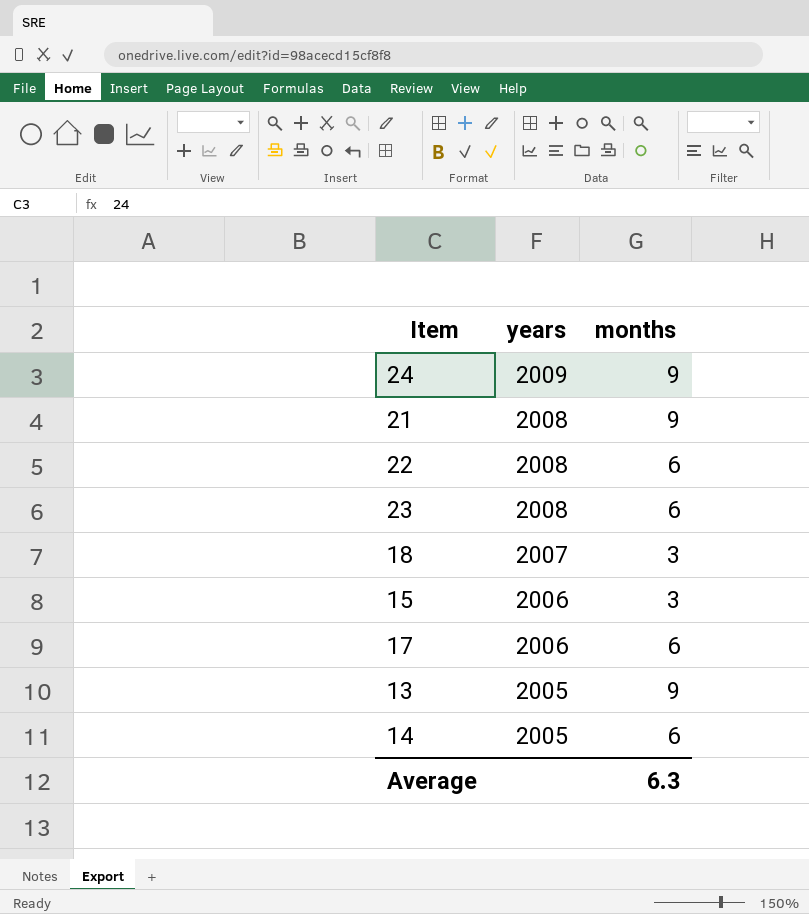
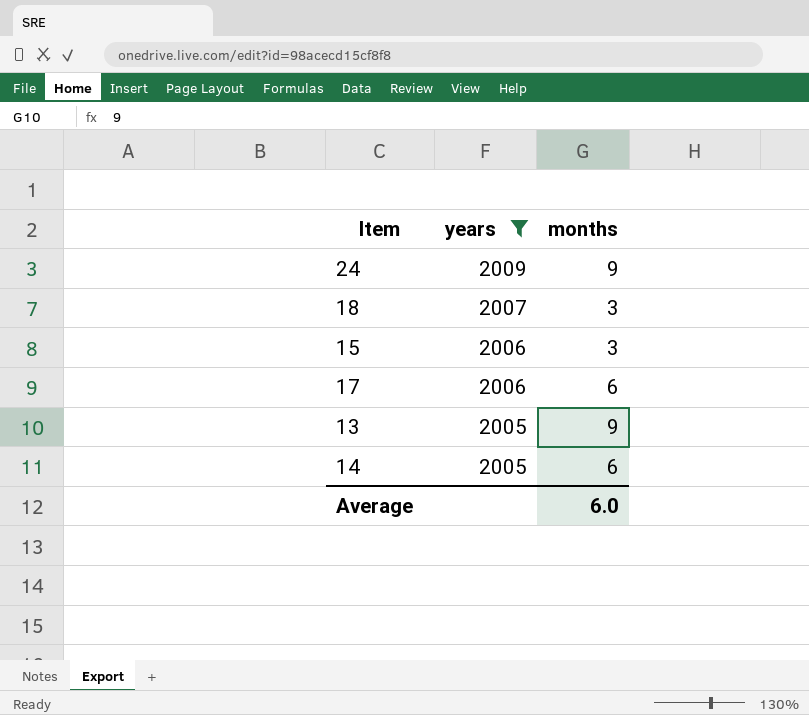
filter: none -> years != 2008
Average | months: 6.3 -> 6.0

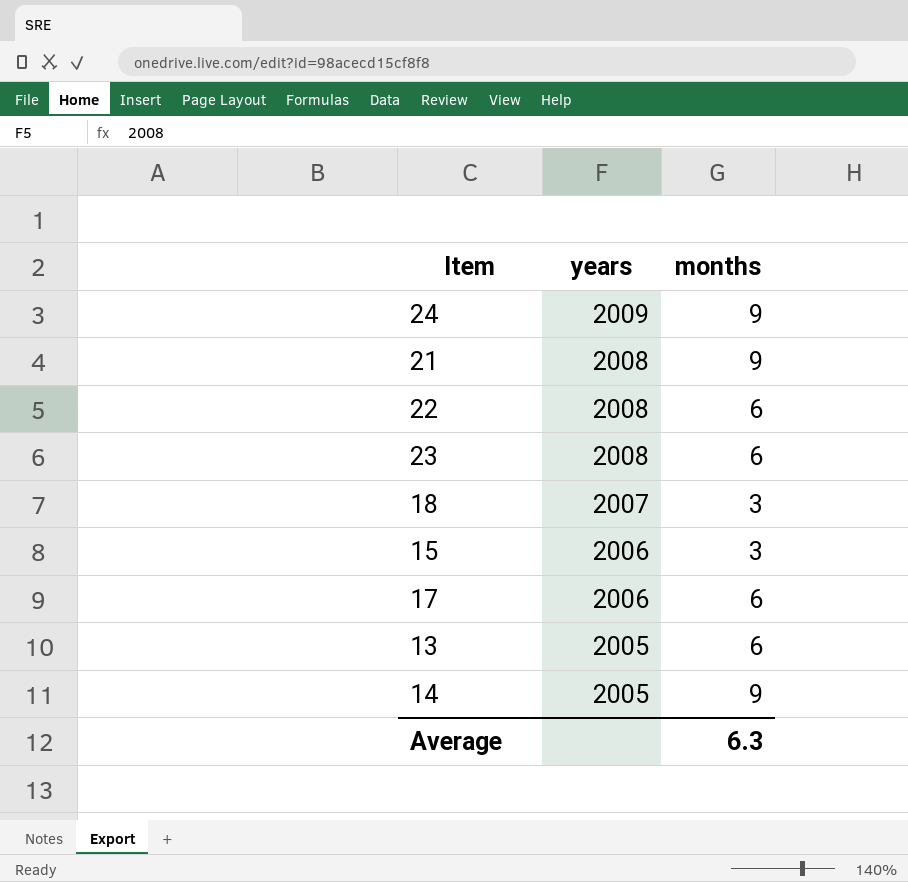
filter: years != 2008 -> none
13 | months: 9 -> 6
14 | months: 6 -> 9
Average | months: 6.0 -> 6.3

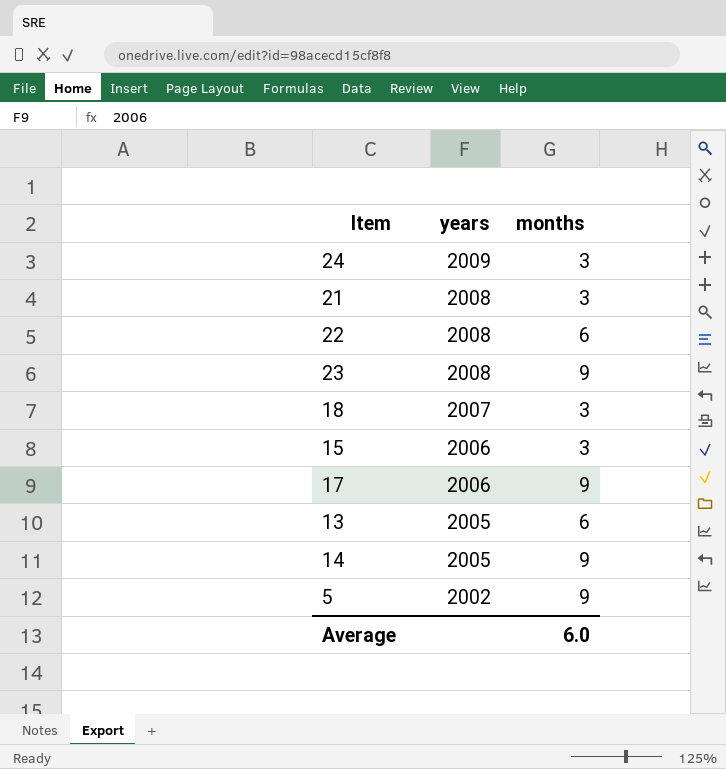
24 | months: 9 -> 3
21 | months: 9 -> 3
23 | months: 6 -> 9
17 | months: 6 -> 9
row 5: none -> 2002 | 9
Average | months: 6.3 -> 6.0

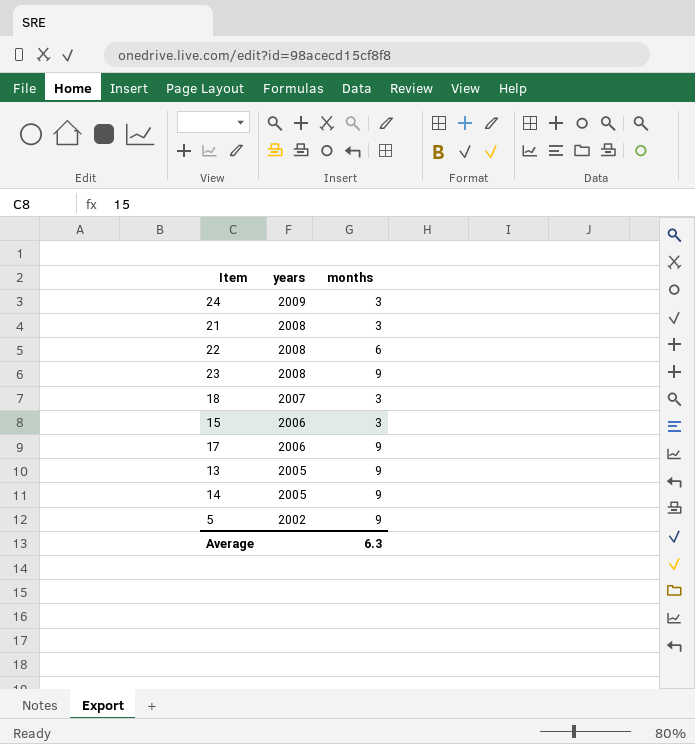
13 | months: 6 -> 9
Average | months: 6.0 -> 6.3

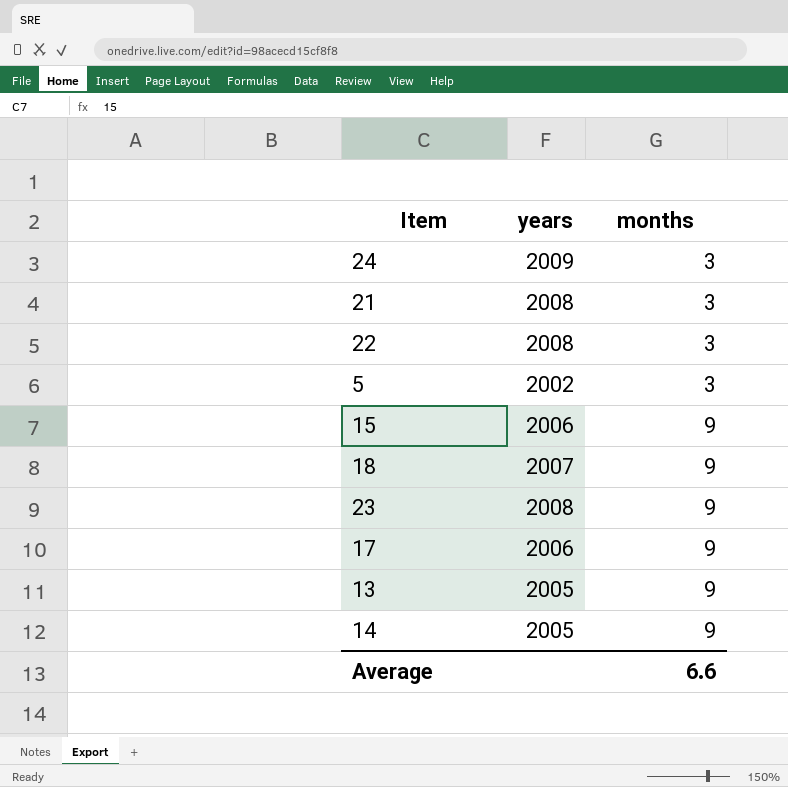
row order: years descending -> months ascending
22 | months: 6 -> 3
5 | months: 9 -> 3
15 | months: 3 -> 9
18 | months: 3 -> 9
Average | months: 6.3 -> 6.6

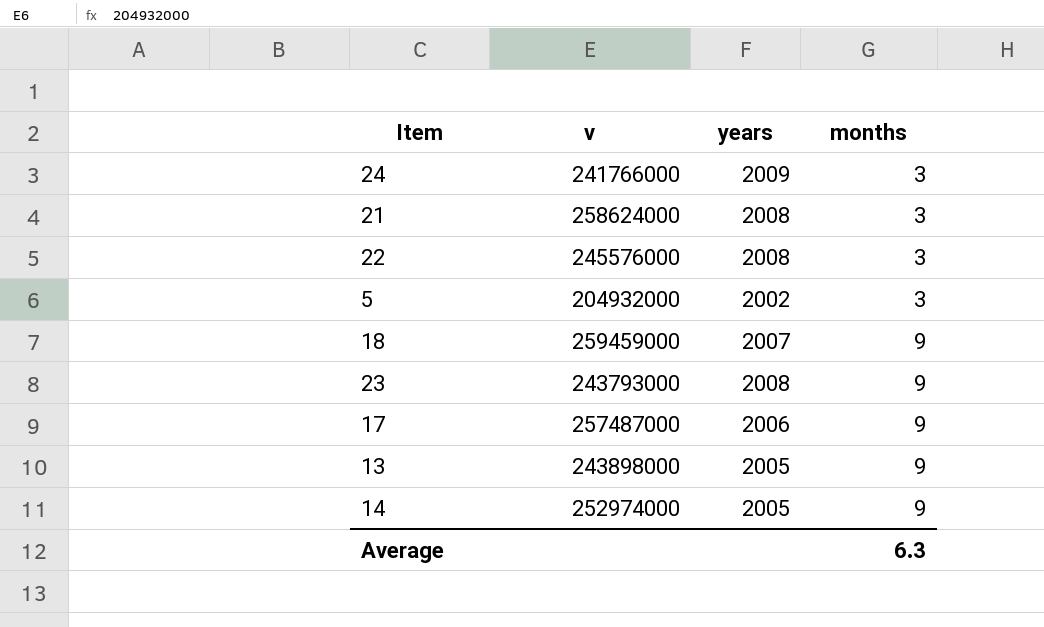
column v | position: none -> 2
row 15: 2006 | 9 -> none
Average | months: 6.6 -> 6.3

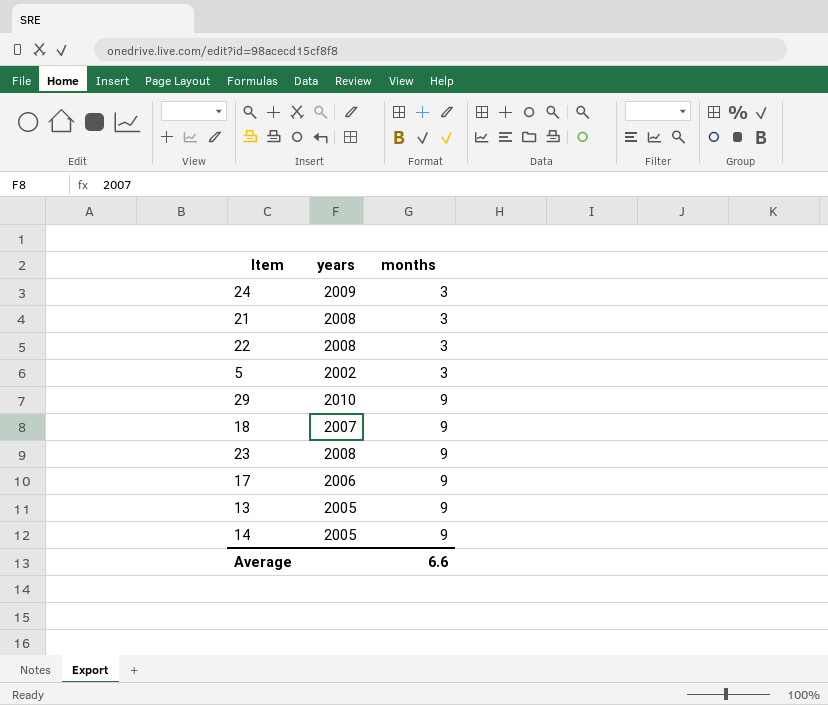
column v | position: 2 -> none
row 29: none -> 2010 | 9
Average | months: 6.3 -> 6.6

